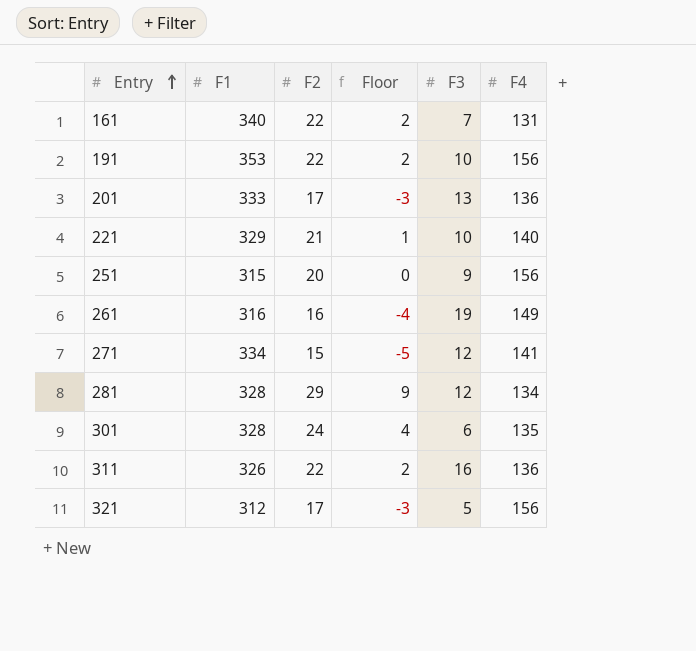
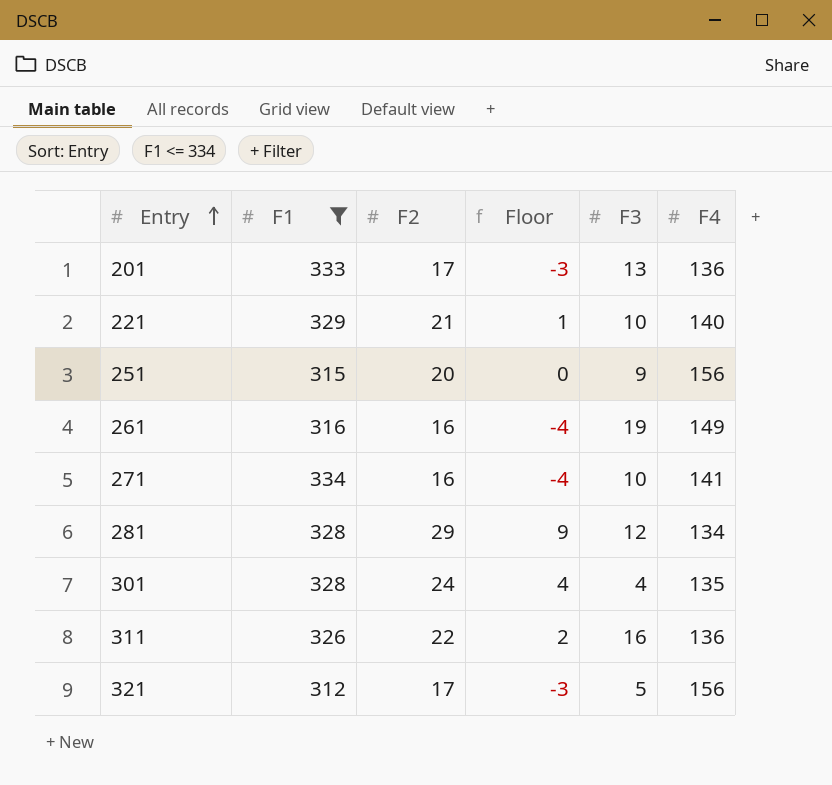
filter: none -> F1 <= 334
271 | F2: 15 -> 16
271 | Floor: -5 -> -4
271 | F3: 12 -> 10
301 | F3: 6 -> 4

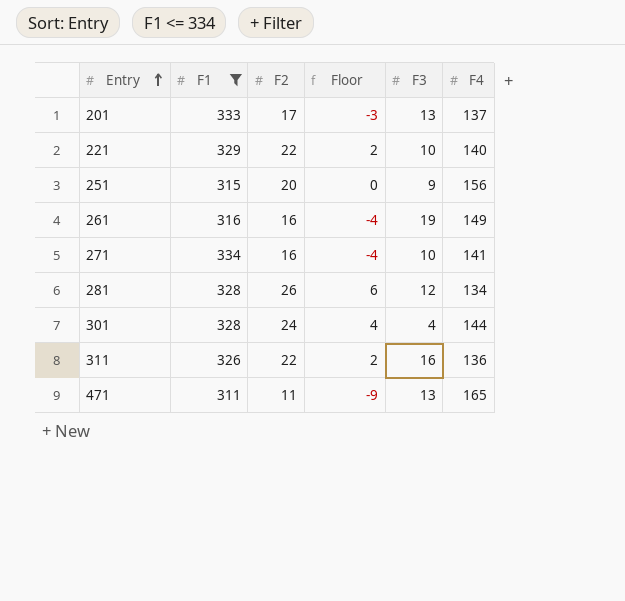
row 321: 312 | 17 | -3 | 5 | 156 -> none
201 | F4: 136 -> 137
221 | F2: 21 -> 22
221 | Floor: 1 -> 2
281 | F2: 29 -> 26
281 | Floor: 9 -> 6
301 | F4: 135 -> 144
row 471: none -> 311 | 11 | -9 | 13 | 165

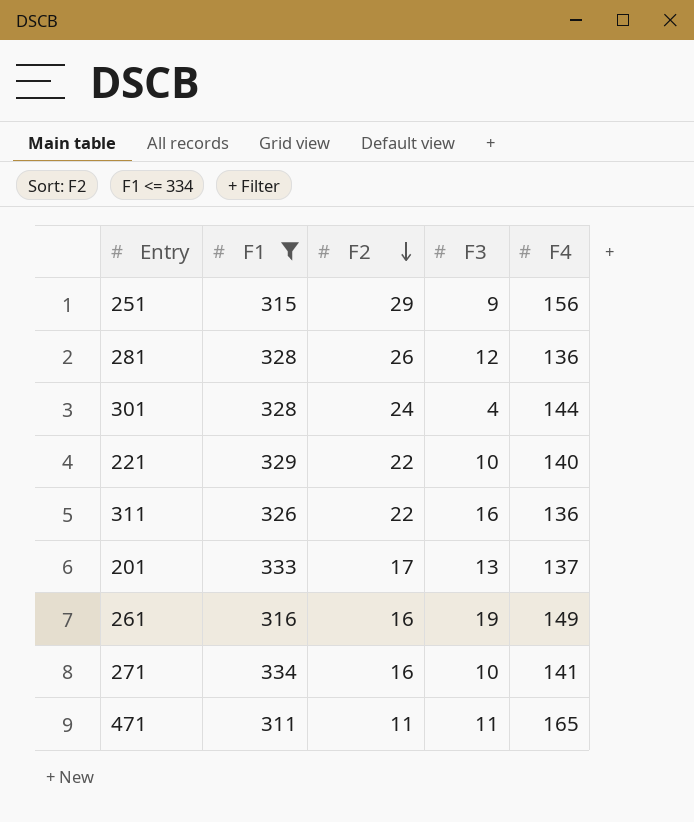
row order: Entry ascending -> F2 descending
column Floor | formula: [F2] - 20 -> none
251 | F2: 20 -> 29
281 | F4: 134 -> 136
471 | F3: 13 -> 11

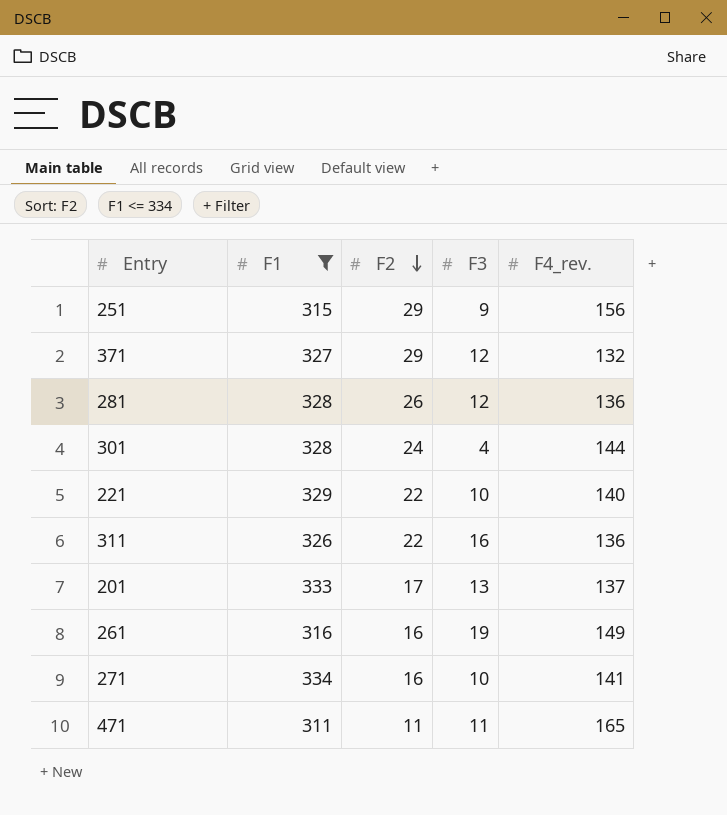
column name: F4 -> F4_rev.
row 371: none -> 327 | 29 | 12 | 132

